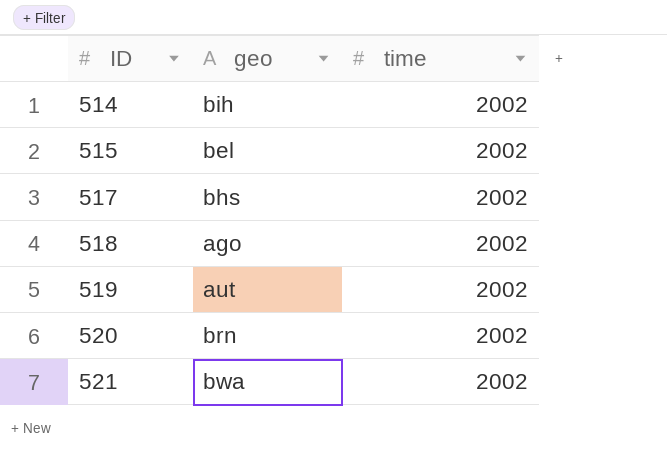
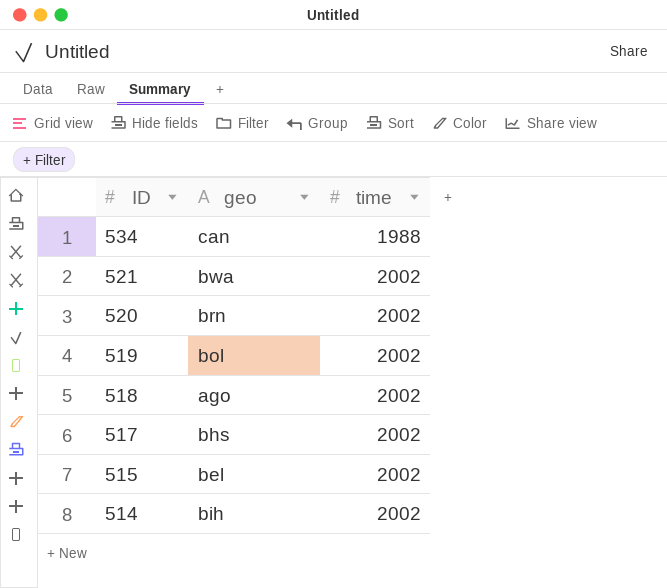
row order: ID ascending -> ID descending
row 534: none -> can | 1988
519 | geo: aut -> bol

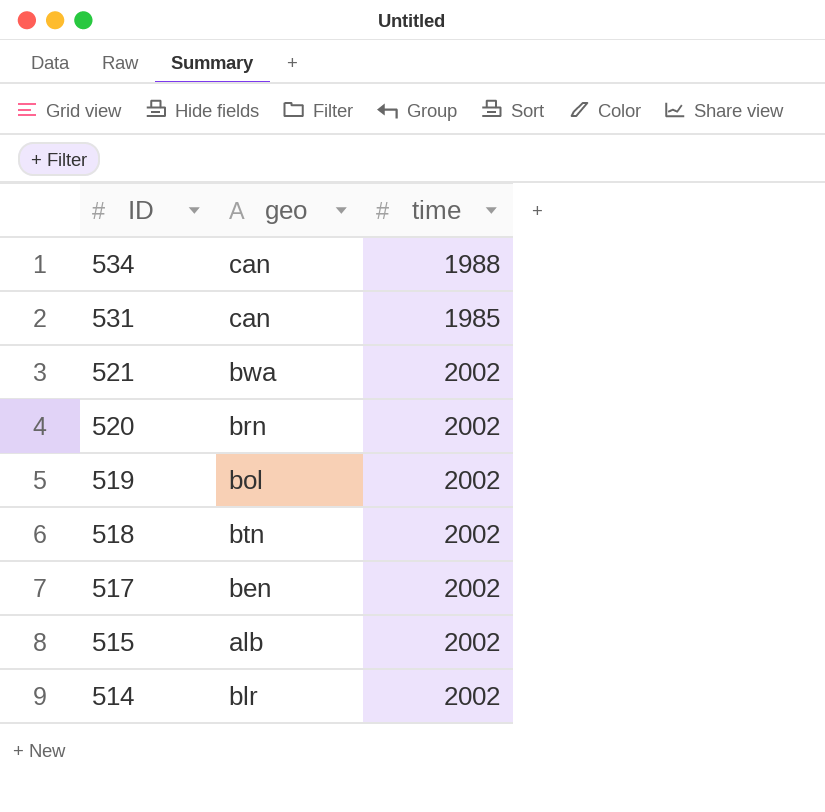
row 531: none -> can | 1985
518 | geo: ago -> btn
517 | geo: bhs -> ben
515 | geo: bel -> alb
514 | geo: bih -> blr

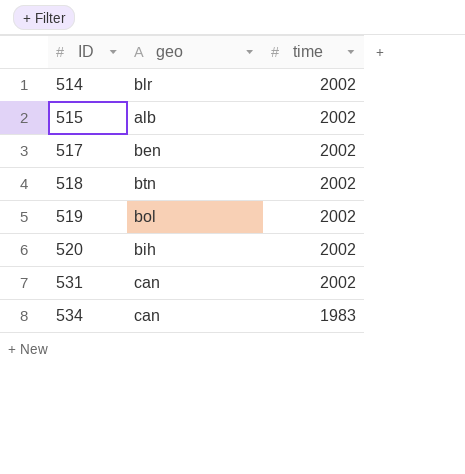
row order: ID descending -> ID ascending
row 521: bwa | 2002 -> none
520 | geo: brn -> bih
531 | time: 1985 -> 2002
534 | time: 1988 -> 1983

